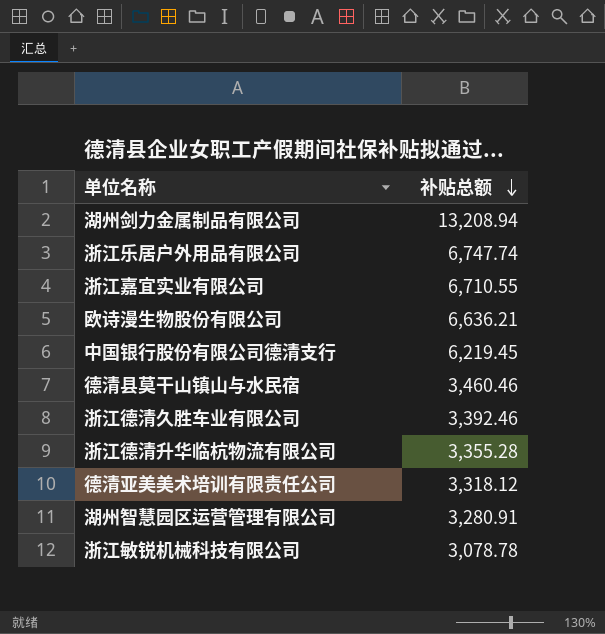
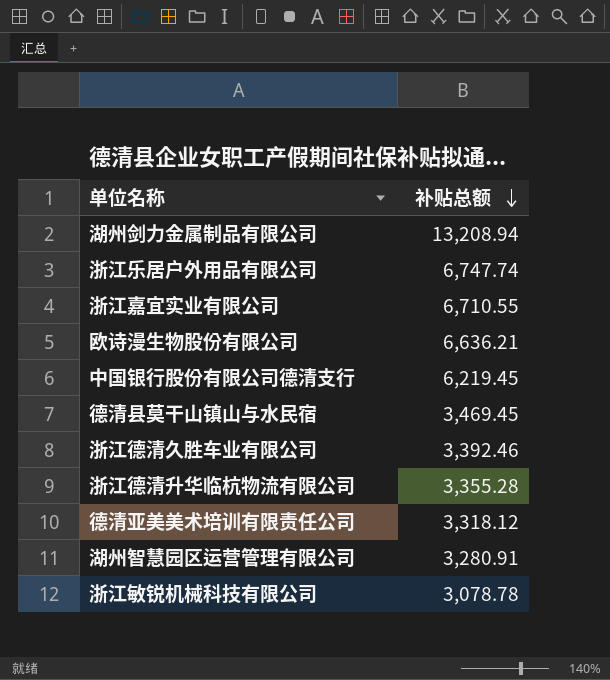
德清县莫干山镇山与水民宿 | 补贴总额: 3,460.46 -> 3,469.45

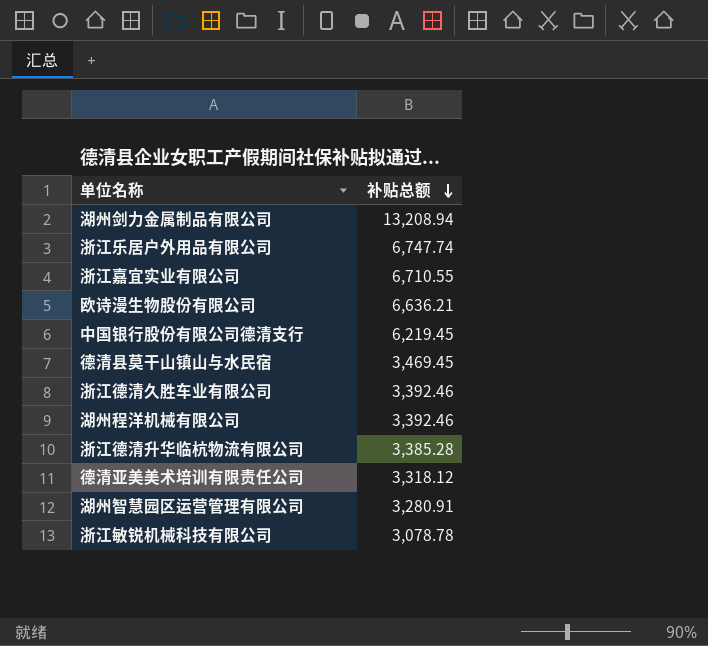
row 湖州程洋机械有限公司: none -> 3,392.46
浙江德清升华临杭物流有限公司 | 补贴总额: 3,355.28 -> 3,385.28

